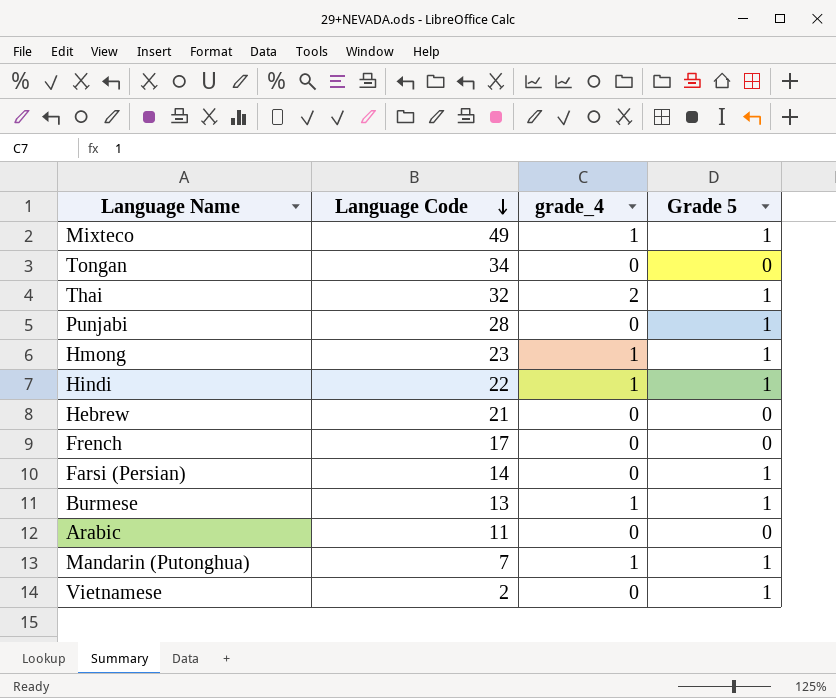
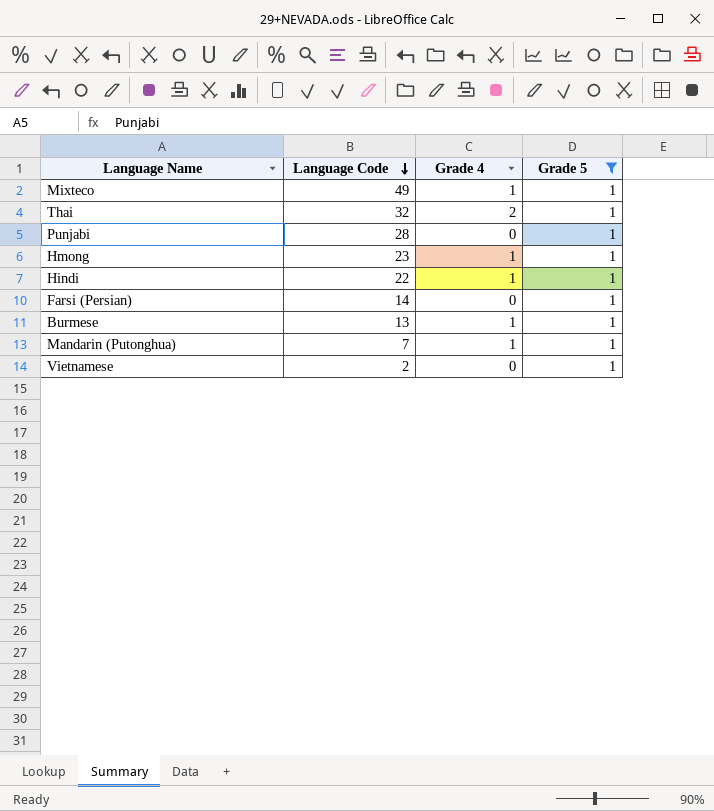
filter: none -> Grade 5 = 1
column name: grade_4 -> Grade 4

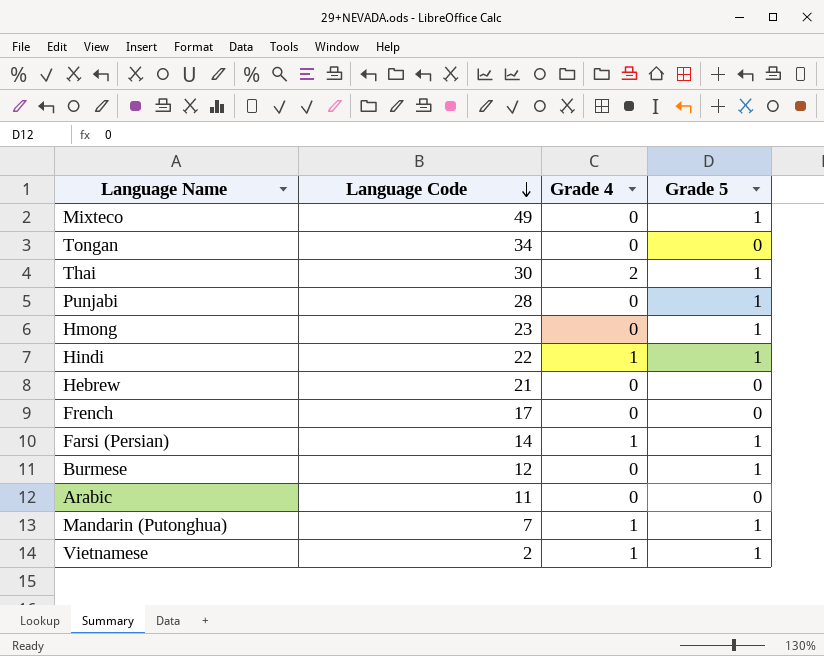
filter: Grade 5 = 1 -> none
Mixteco | Grade 4: 1 -> 0
Thai | Language Code: 32 -> 30
Hmong | Grade 4: 1 -> 0
Farsi (Persian) | Grade 4: 0 -> 1
Burmese | Language Code: 13 -> 12
Burmese | Grade 4: 1 -> 0
Vietnamese | Grade 4: 0 -> 1

